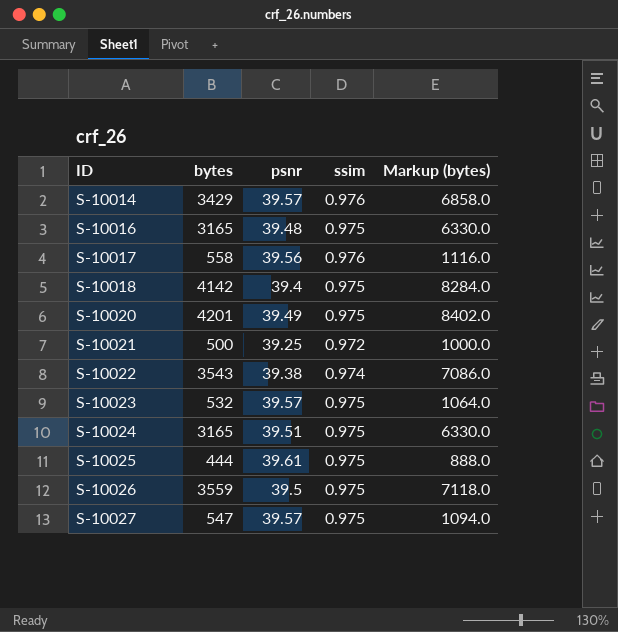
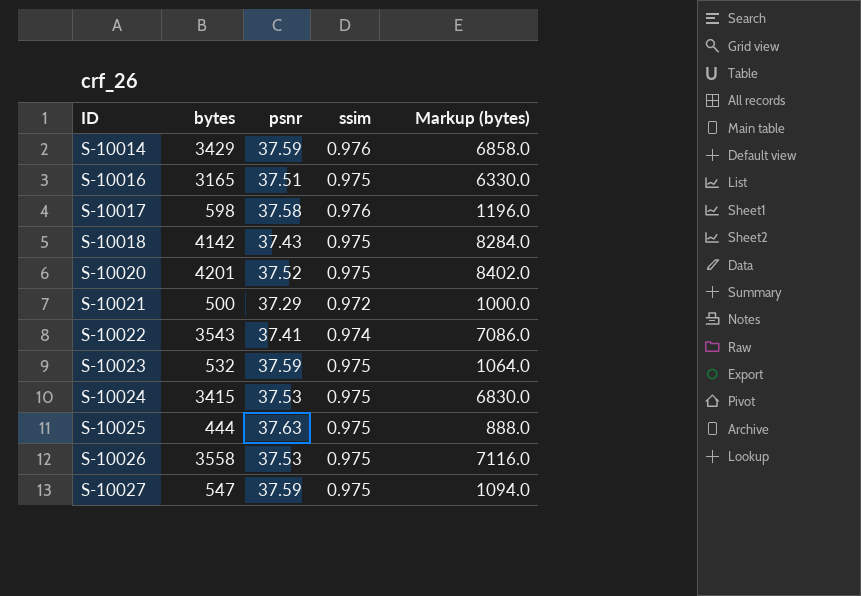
S-10014 | psnr: 39.57 -> 37.59
S-10016 | psnr: 39.48 -> 37.51
S-10017 | bytes: 558 -> 598
S-10017 | psnr: 39.56 -> 37.58
S-10017 | Markup (bytes): 1116.0 -> 1196.0
S-10018 | psnr: 39.4 -> 37.43
S-10020 | psnr: 39.49 -> 37.52
S-10021 | psnr: 39.25 -> 37.29
S-10022 | psnr: 39.38 -> 37.41
S-10023 | psnr: 39.57 -> 37.59
S-10024 | bytes: 3165 -> 3415
S-10024 | psnr: 39.51 -> 37.53
S-10024 | Markup (bytes): 6330.0 -> 6830.0
S-10025 | psnr: 39.61 -> 37.63
S-10026 | bytes: 3559 -> 3558
S-10026 | psnr: 39.5 -> 37.53
S-10026 | Markup (bytes): 7118.0 -> 7116.0
S-10027 | psnr: 39.57 -> 37.59

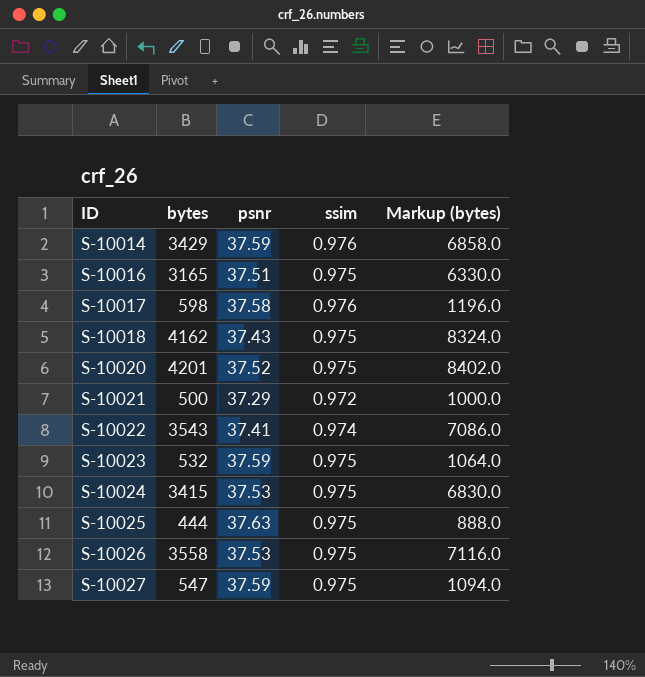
S-10018 | bytes: 4142 -> 4162
S-10018 | Markup (bytes): 8284.0 -> 8324.0

